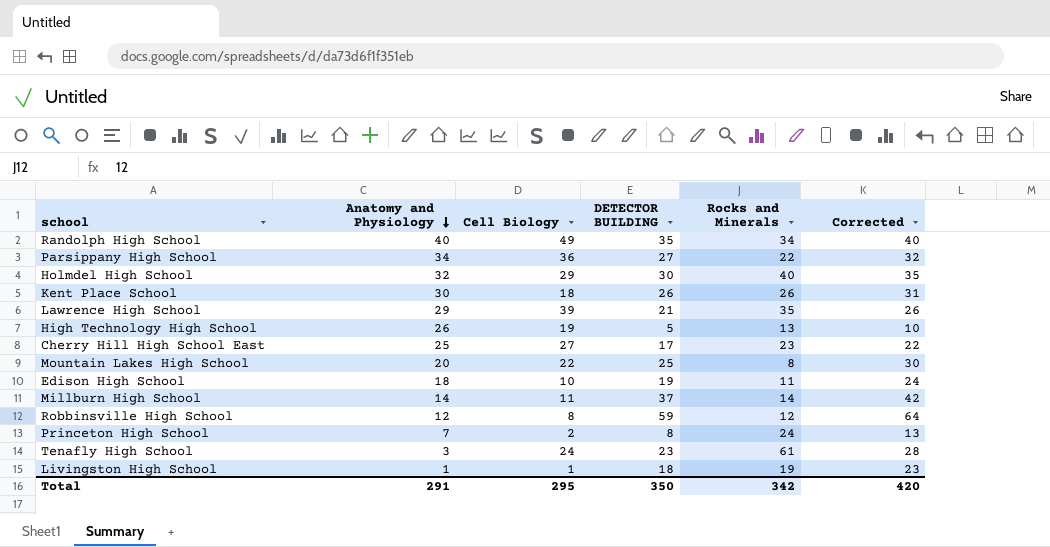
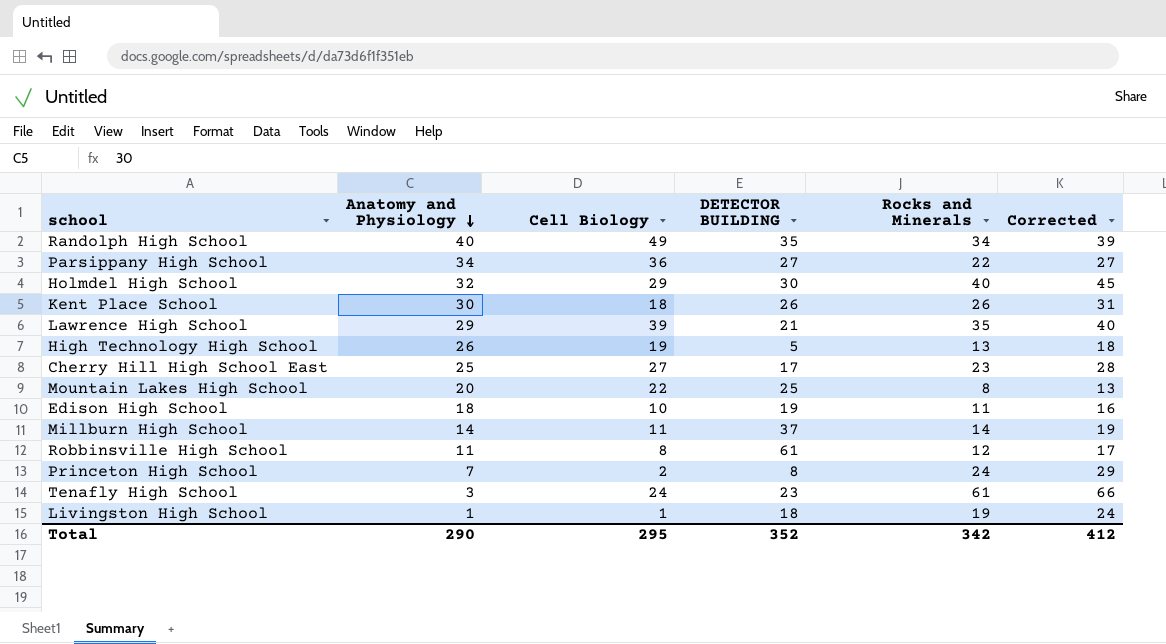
column Corrected | formula: [DETECTOR BUILDING] + 5 -> [Rocks and Minerals] + 5
Robbinsville High School | Anatomy and Physiology: 12 -> 11
Robbinsville High School | DETECTOR BUILDING: 59 -> 61
Total | Anatomy and Physiology: 291 -> 290
Total | DETECTOR BUILDING: 350 -> 352
Total | Corrected: 420 -> 412

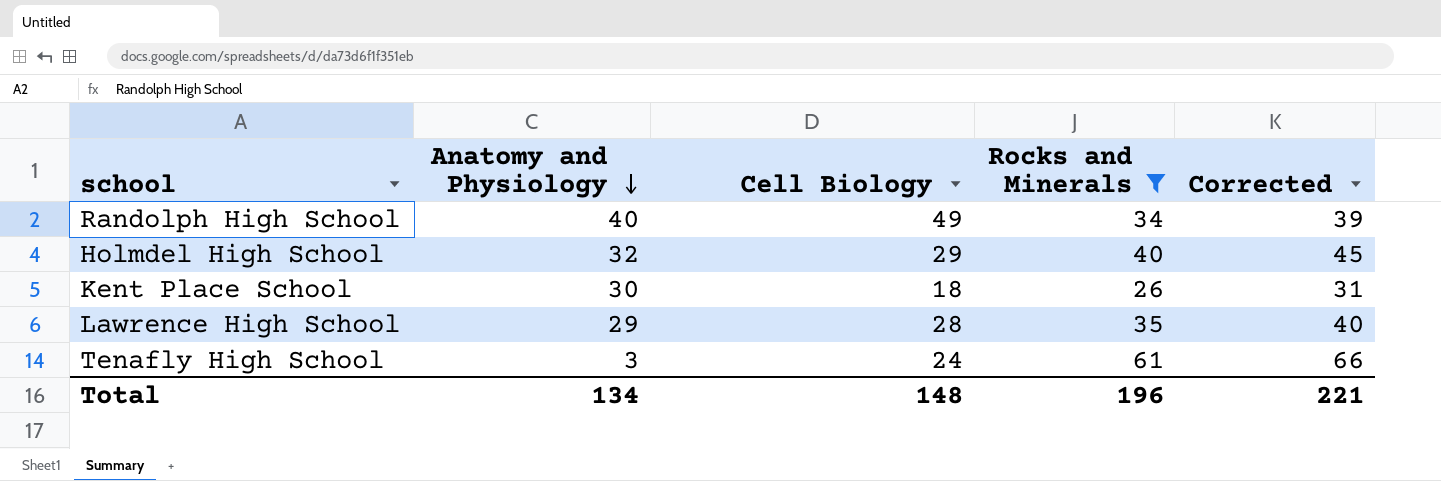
filter: none -> Rocks and Minerals >= 26
column DETECTOR BUILDING | position: 4 -> none
Lawrence High School | Cell Biology: 39 -> 28
Total | Anatomy and Physiology: 290 -> 134
Total | Cell Biology: 295 -> 148
Total | Rocks and Minerals: 342 -> 196
Total | Corrected: 412 -> 221

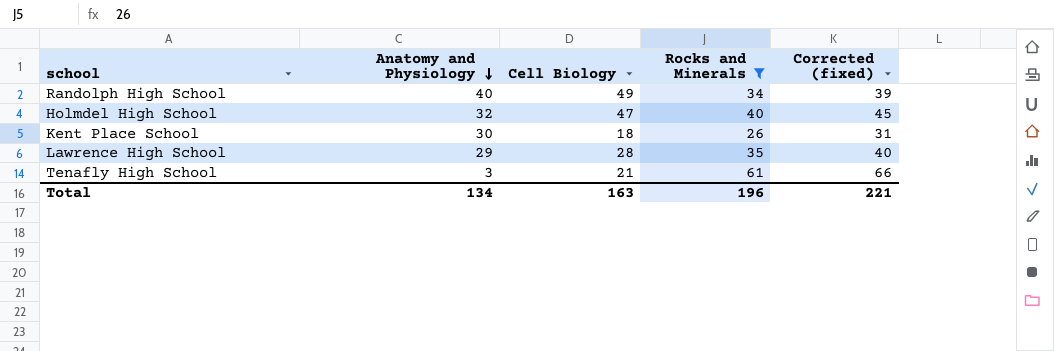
column name: Corrected -> Corrected (fixed)
Holmdel High School | Cell Biology: 29 -> 47
Tenafly High School | Cell Biology: 24 -> 21
Total | Cell Biology: 148 -> 163

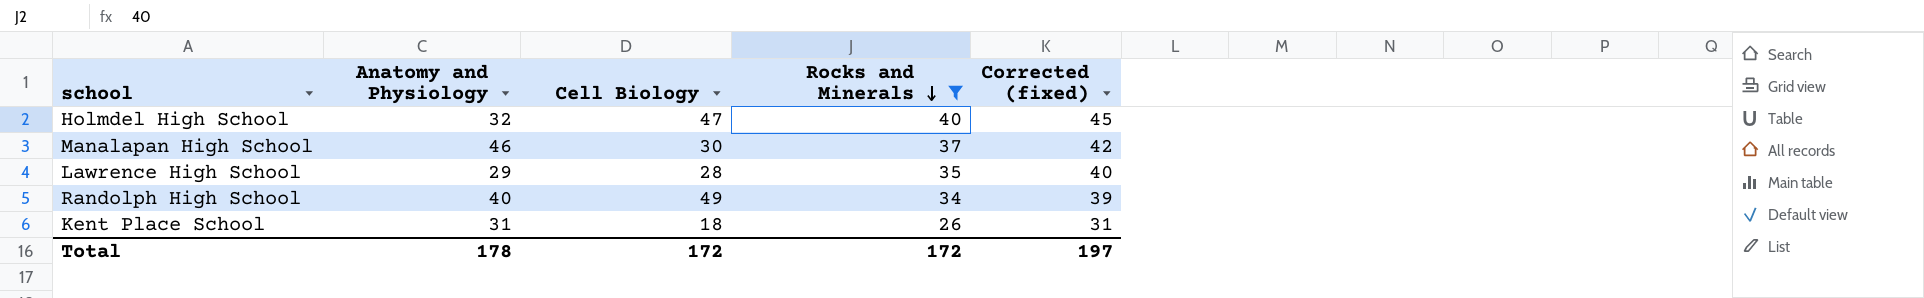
row order: Anatomy and Physiology descending -> Rocks and Minerals descending
row Tenafly High School: 3 | 21 | 61 | 66 -> none
row Manalapan High School: none -> 46 | 30 | 37 | 42
Kent Place School | Anatomy and Physiology: 30 -> 31
Total | Anatomy and Physiology: 134 -> 178
Total | Cell Biology: 163 -> 172
Total | Rocks and Minerals: 196 -> 172
Total | Corrected (fixed): 221 -> 197

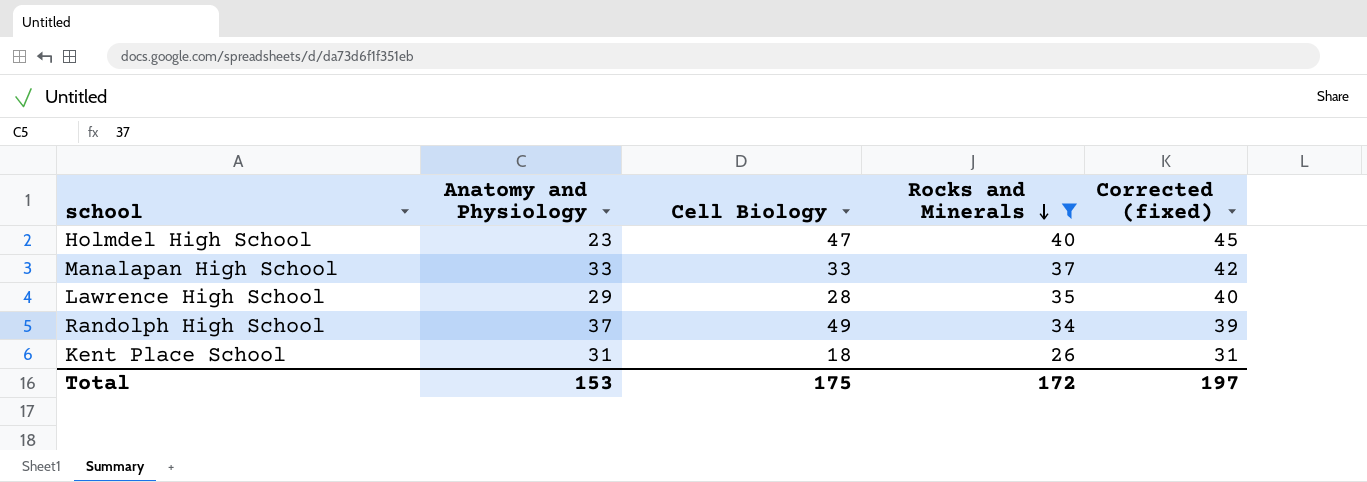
Holmdel High School | Anatomy and Physiology: 32 -> 23
Manalapan High School | Anatomy and Physiology: 46 -> 33
Manalapan High School | Cell Biology: 30 -> 33
Randolph High School | Anatomy and Physiology: 40 -> 37
Total | Anatomy and Physiology: 178 -> 153
Total | Cell Biology: 172 -> 175

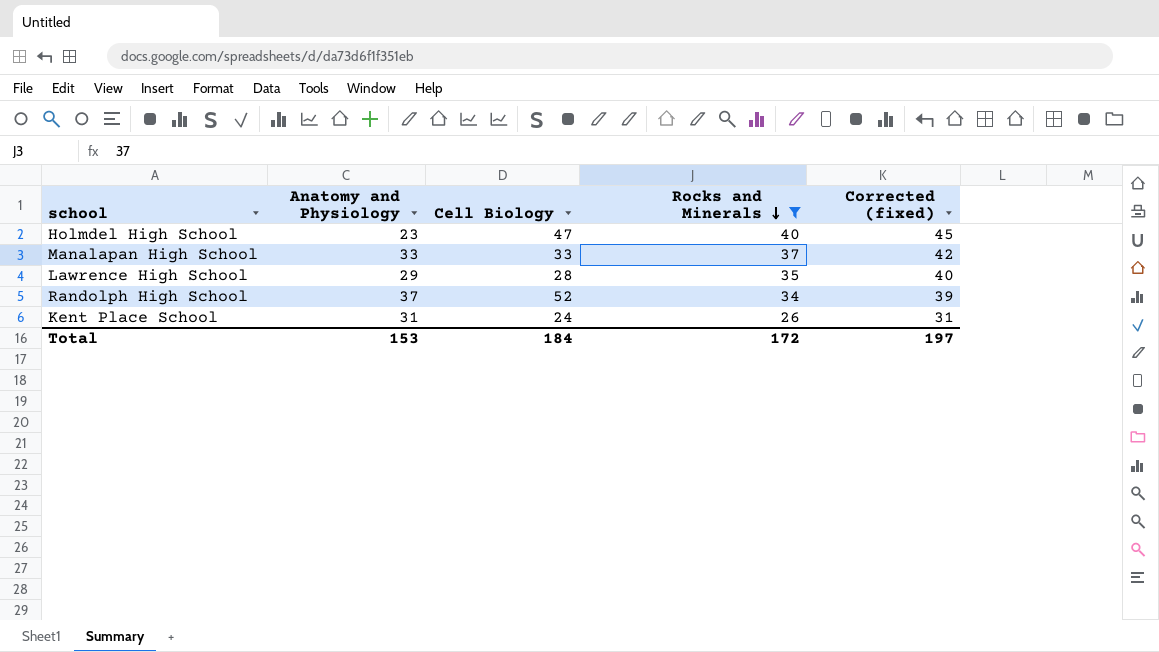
Randolph High School | Cell Biology: 49 -> 52
Kent Place School | Cell Biology: 18 -> 24
Total | Cell Biology: 175 -> 184

